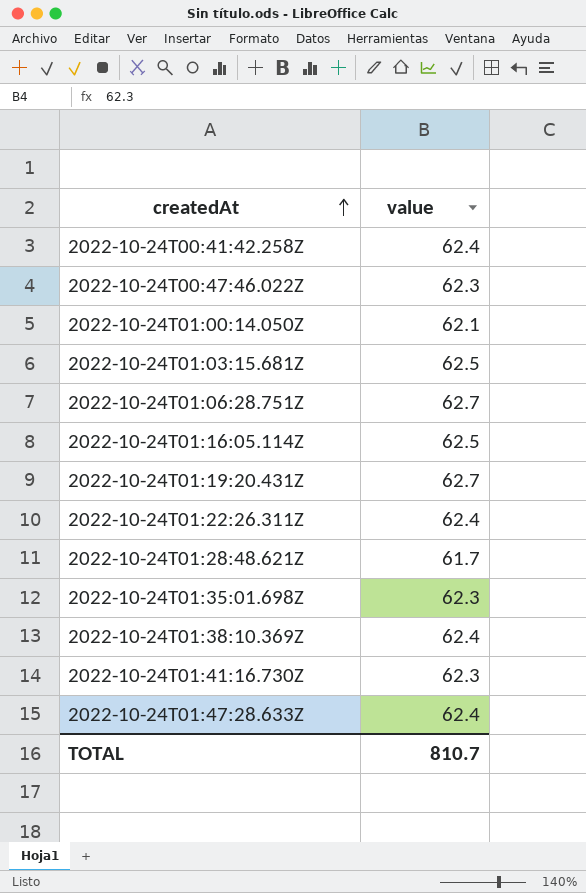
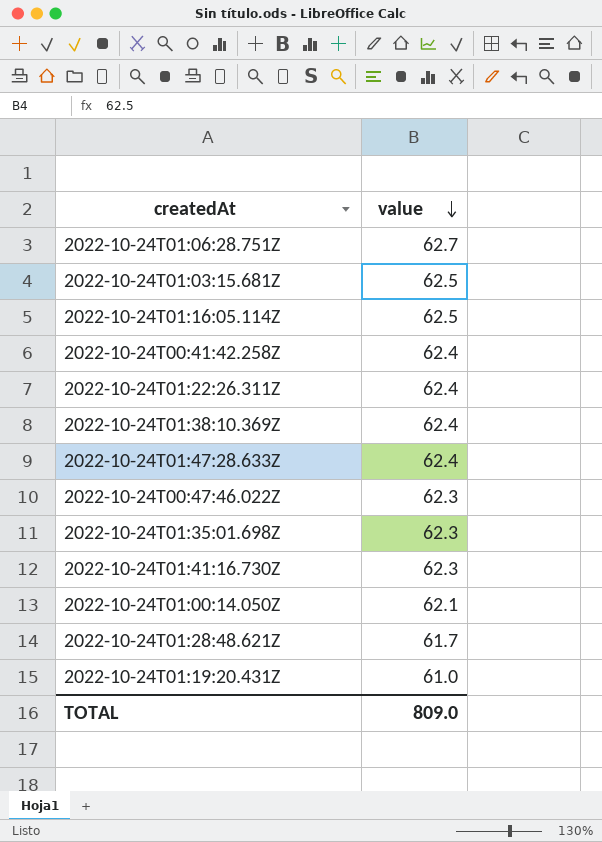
row order: createdAt ascending -> value descending
2022-10-24T01:19:20.431Z | value: 62.7 -> 61.0
TOTAL | value: 810.7 -> 809.0

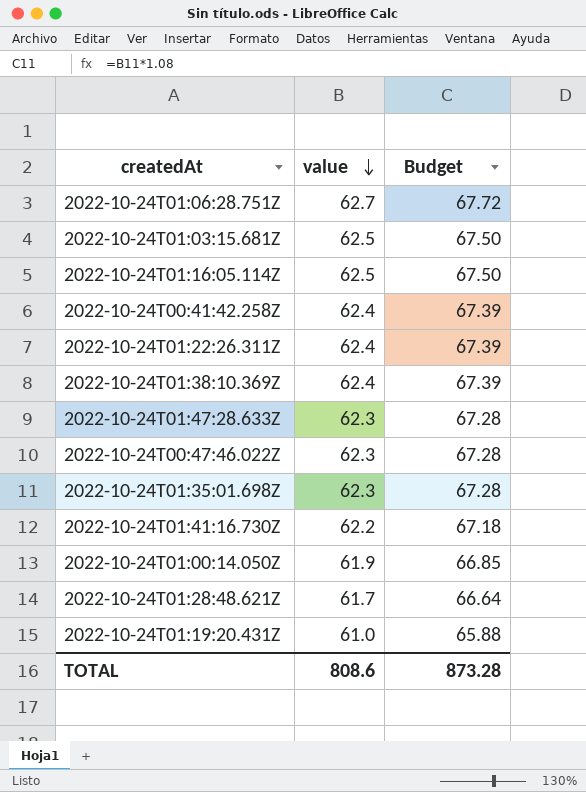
column Budget | formula: none -> [value] * 1.08
2022-10-24T01:47:28.633Z | value: 62.4 -> 62.3
2022-10-24T01:41:16.730Z | value: 62.3 -> 62.2
2022-10-24T01:00:14.050Z | value: 62.1 -> 61.9
TOTAL | value: 809.0 -> 808.6

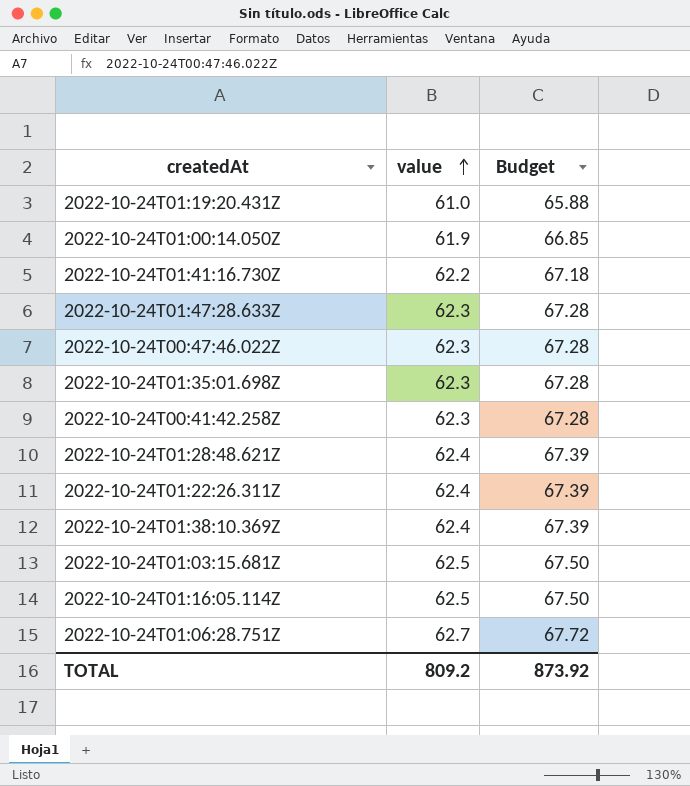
row order: value descending -> value ascending
2022-10-24T00:41:42.258Z | value: 62.4 -> 62.3
2022-10-24T00:41:42.258Z | Budget: 67.39 -> 67.28
2022-10-24T01:28:48.621Z | value: 61.7 -> 62.4
2022-10-24T01:28:48.621Z | Budget: 66.64 -> 67.39
TOTAL | value: 808.6 -> 809.2
TOTAL | Budget: 873.28 -> 873.92

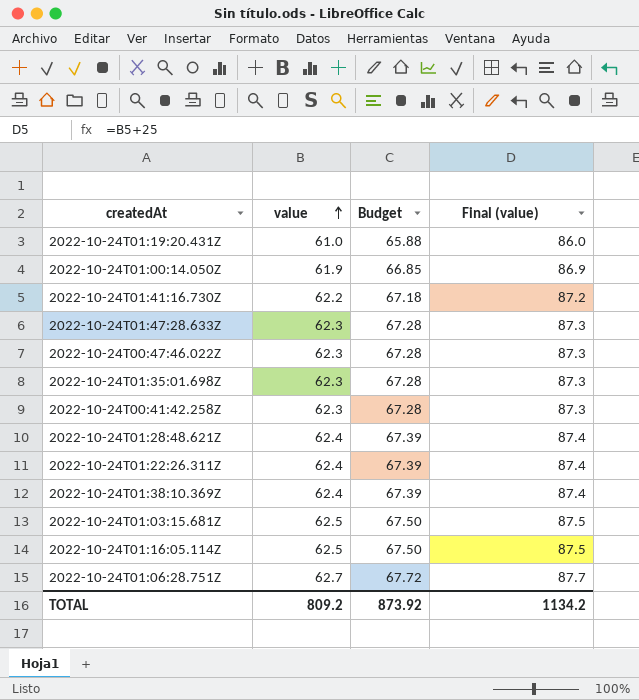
column Final (value) | formula: none -> [value] + 25

